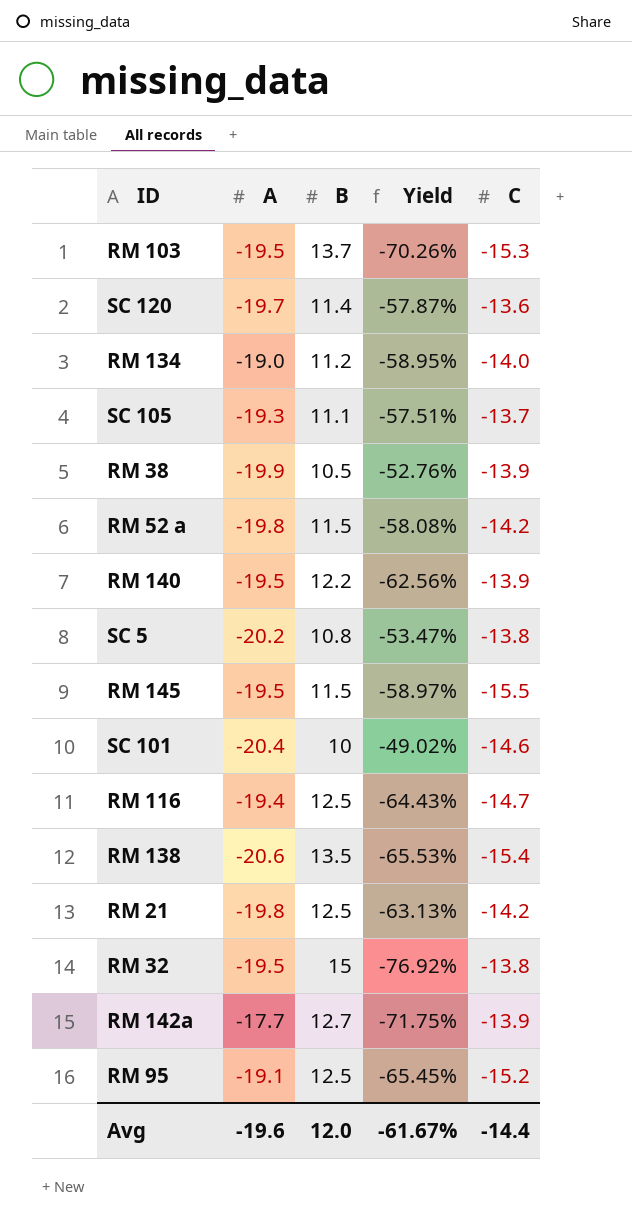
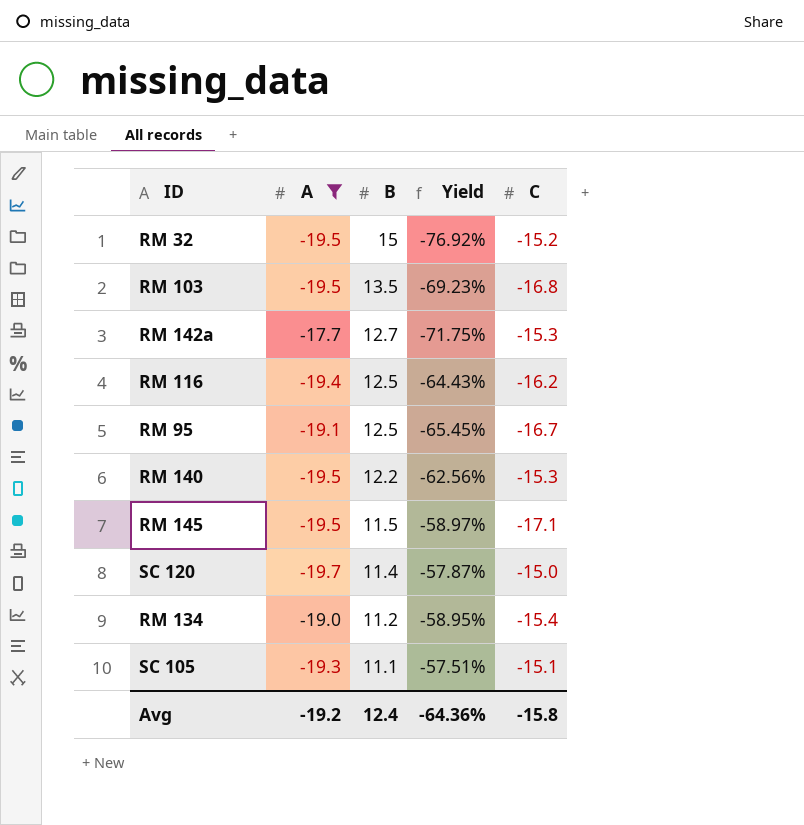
filter: none -> A >= -19.7
row order: none -> B descending
RM 32 | C: -13.8 -> -15.2
RM 103 | B: 13.7 -> 13.5
RM 103 | Yield: -70.26% -> -69.23%
RM 103 | C: -15.3 -> -16.8
RM 142a | C: -13.9 -> -15.3
RM 116 | C: -14.7 -> -16.2
RM 95 | C: -15.2 -> -16.7
RM 140 | C: -13.9 -> -15.3
RM 145 | C: -15.5 -> -17.1
SC 120 | C: -13.6 -> -15.0
RM 134 | C: -14.0 -> -15.4
SC 105 | C: -13.7 -> -15.1
Avg | A: -19.6 -> -19.2
Avg | B: 12.0 -> 12.4
Avg | Yield: -61.67% -> -64.36%
Avg | C: -14.4 -> -15.8

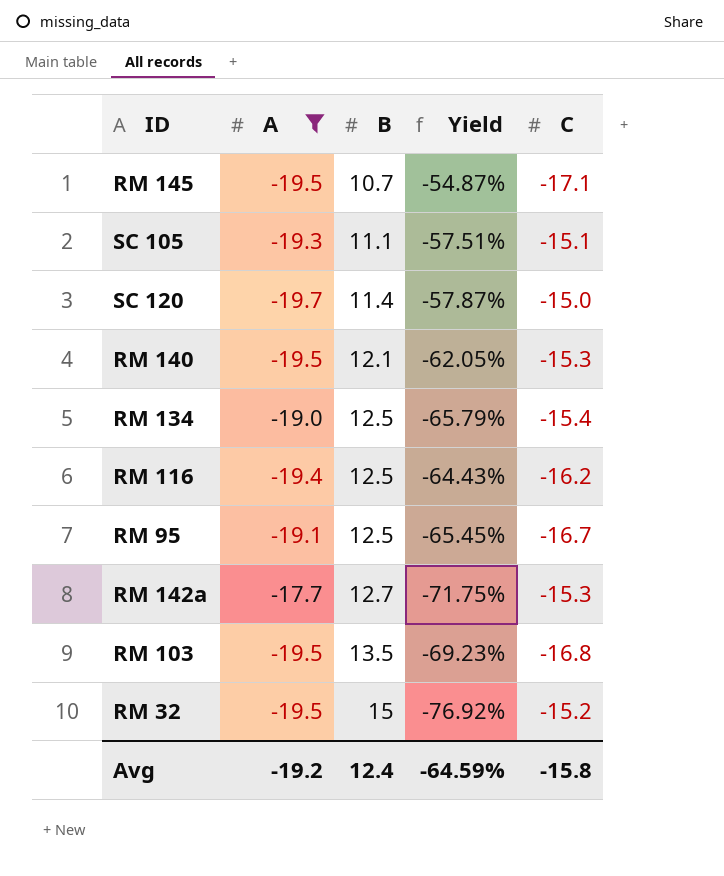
row order: B descending -> B ascending
RM 145 | B: 11.5 -> 10.7
RM 145 | Yield: -58.97% -> -54.87%
RM 140 | B: 12.2 -> 12.1
RM 140 | Yield: -62.56% -> -62.05%
RM 134 | B: 11.2 -> 12.5
RM 134 | Yield: -58.95% -> -65.79%
Avg | Yield: -64.36% -> -64.59%

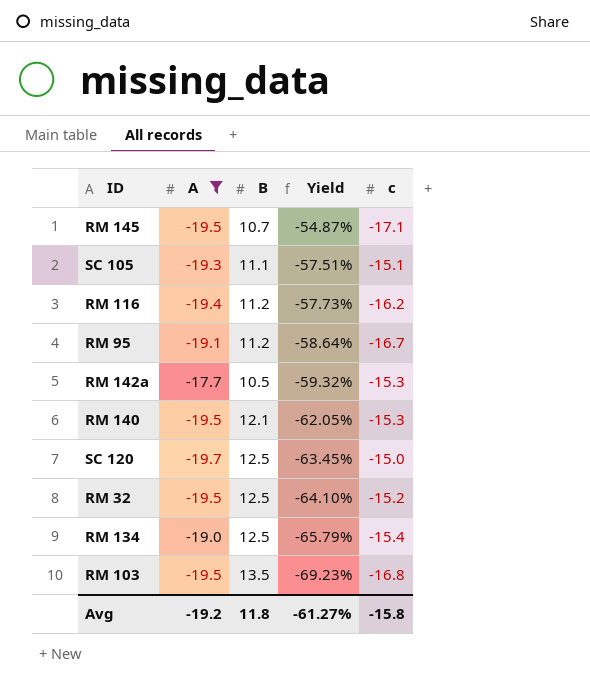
row order: B ascending -> Yield descending
column name: C -> c
RM 116 | B: 12.5 -> 11.2
RM 116 | Yield: -64.43% -> -57.73%
RM 95 | B: 12.5 -> 11.2
RM 95 | Yield: -65.45% -> -58.64%
RM 142a | B: 12.7 -> 10.5
RM 142a | Yield: -71.75% -> -59.32%
SC 120 | B: 11.4 -> 12.5
SC 120 | Yield: -57.87% -> -63.45%
RM 32 | B: 15 -> 12.5
RM 32 | Yield: -76.92% -> -64.10%
Avg | B: 12.4 -> 11.8
Avg | Yield: -64.59% -> -61.27%

